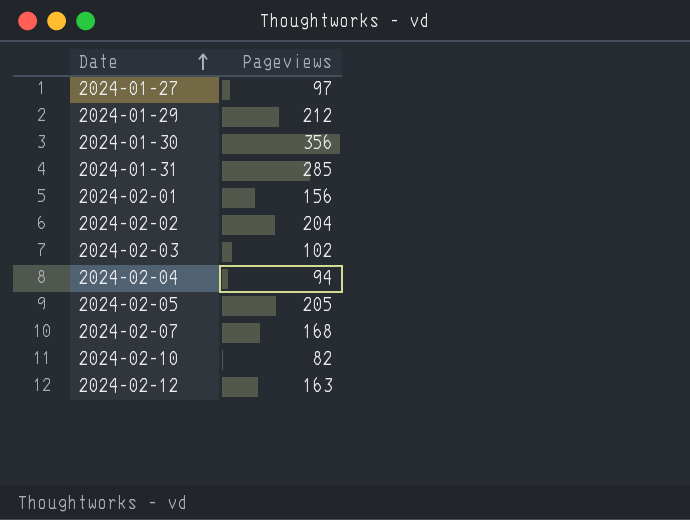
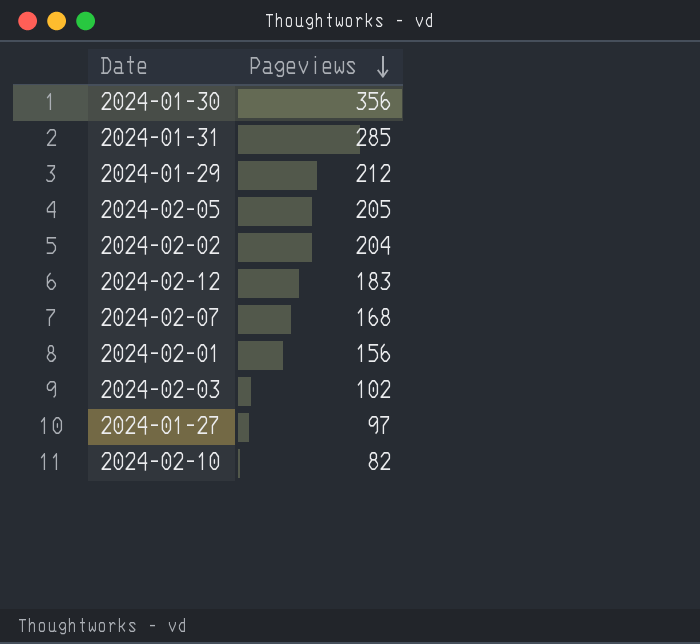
row order: Date ascending -> Pageviews descending
row 2024-02-04: 94 -> none
2024-02-12 | Pageviews: 163 -> 183

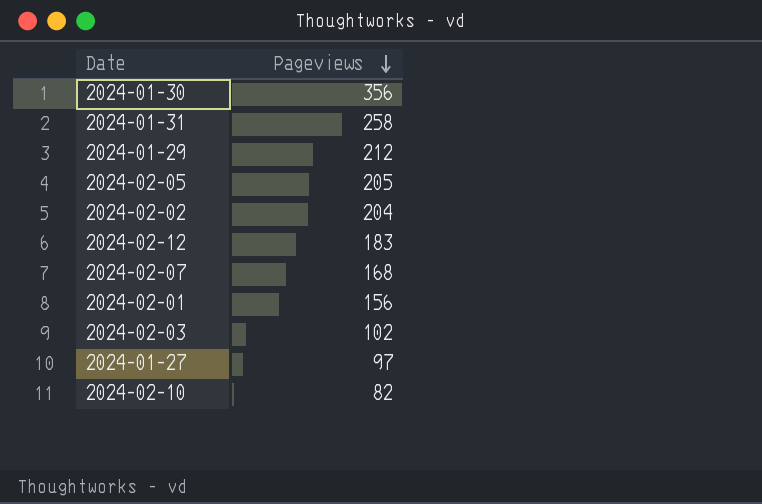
2024-01-31 | Pageviews: 285 -> 258

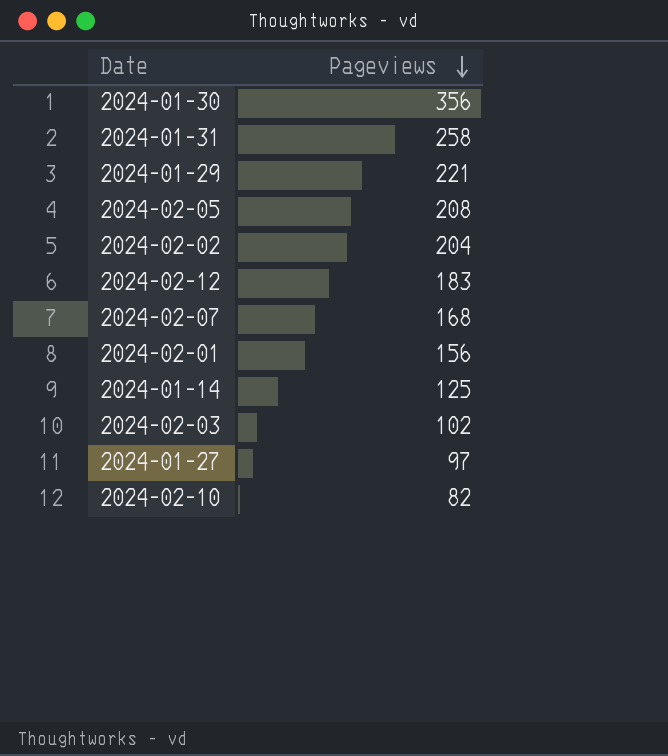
2024-01-29 | Pageviews: 212 -> 221
2024-02-05 | Pageviews: 205 -> 208
row 2024-01-14: none -> 125

